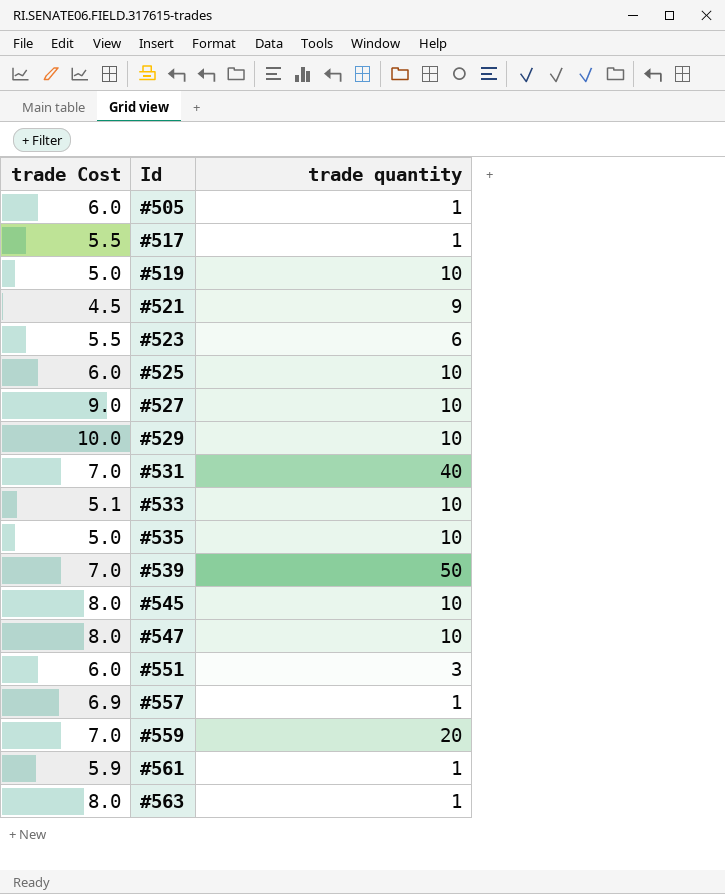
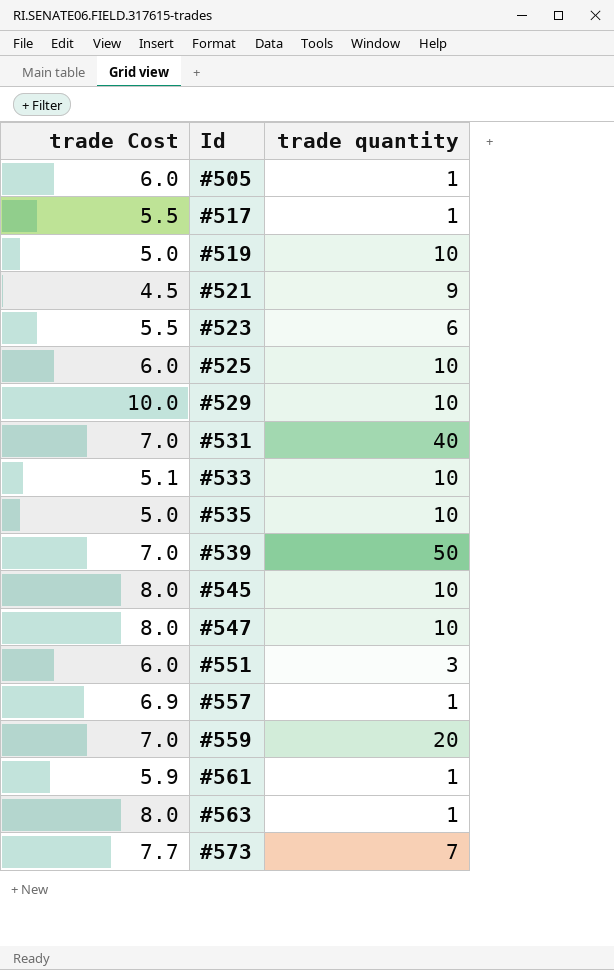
row #527: 9.0 | 10 -> none
row #573: none -> 7.7 | 7

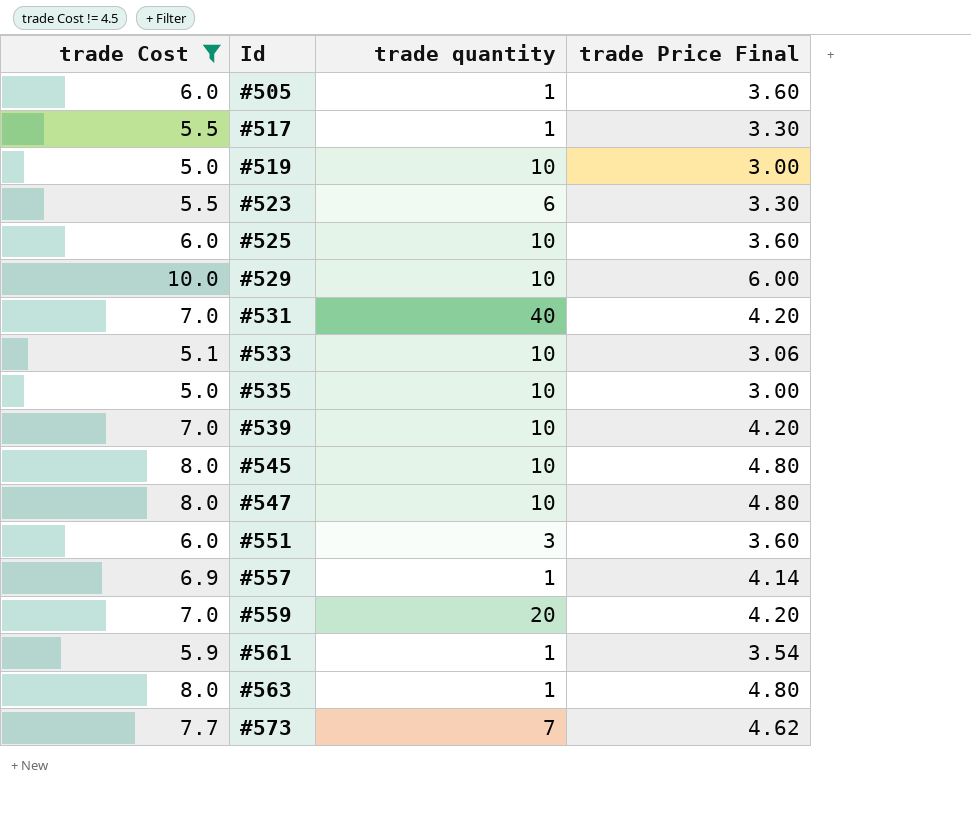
filter: none -> trade Cost != 4.5
column trade Price Final | formula: none -> [trade Cost] * 0.6
#539 | trade quantity: 50 -> 10

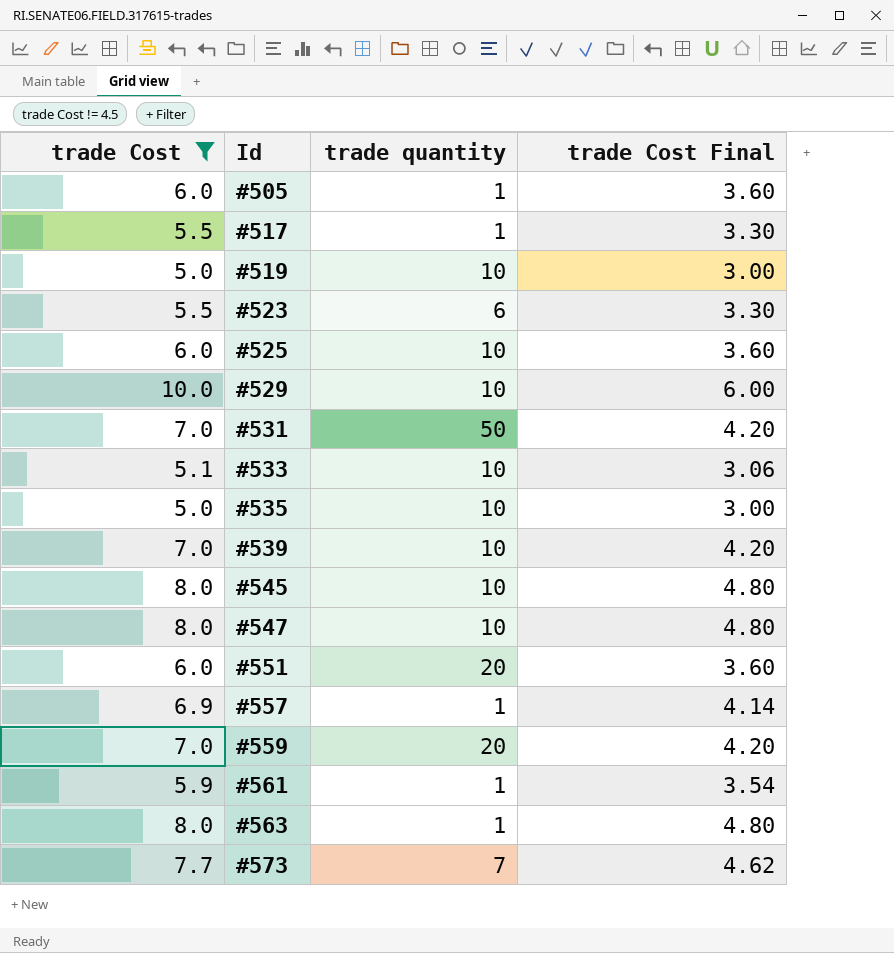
column name: trade Price Final -> trade Cost Final
#531 | trade quantity: 40 -> 50
#551 | trade quantity: 3 -> 20

